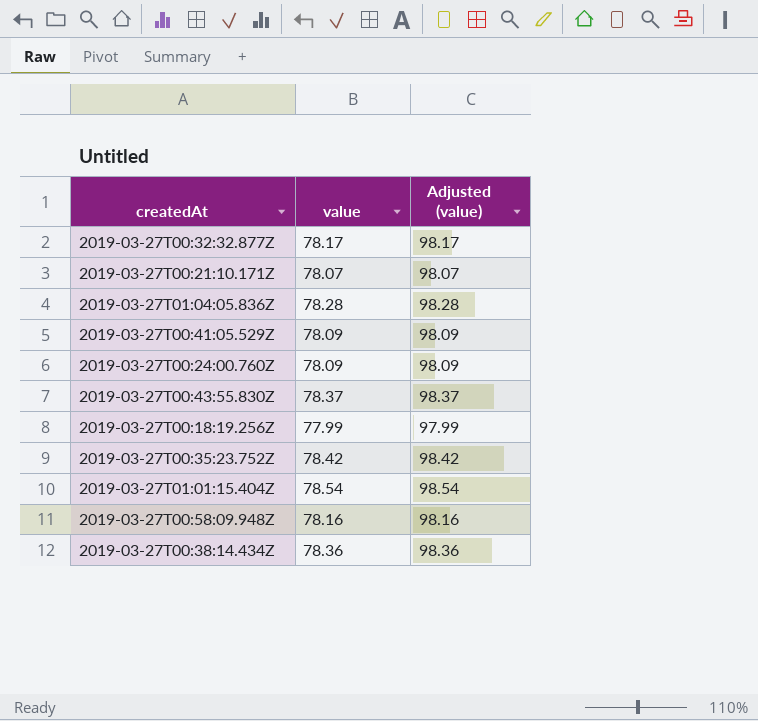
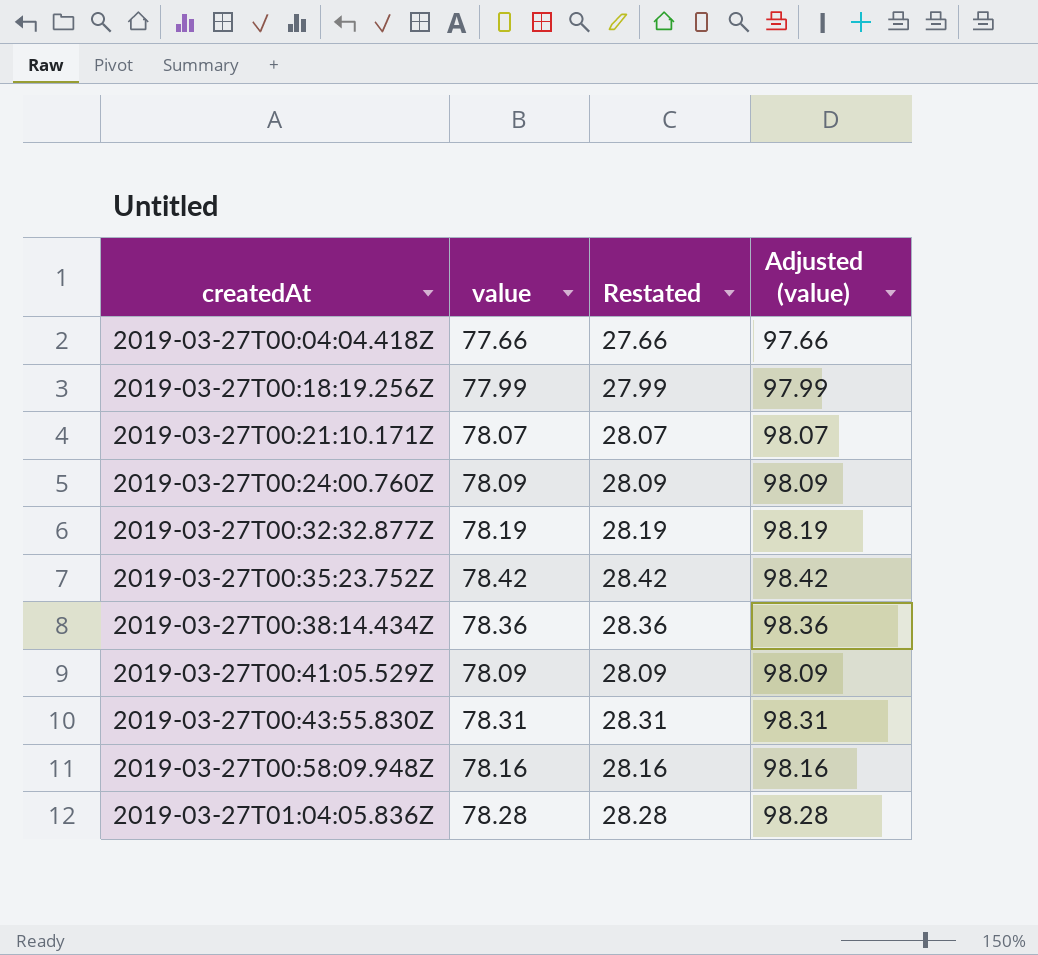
row order: none -> createdAt ascending
column Restated | formula: none -> [value] - 50
row 2019-03-27T01:01:15.404Z: 78.54 | 98.54 -> none
row 2019-03-27T00:04:04.418Z: none -> 77.66 | 27.66 | 97.66
2019-03-27T00:32:32.877Z | value: 78.17 -> 78.19
2019-03-27T00:32:32.877Z | Adjusted (value): 98.17 -> 98.19
2019-03-27T00:43:55.830Z | value: 78.37 -> 78.31
2019-03-27T00:43:55.830Z | Adjusted (value): 98.37 -> 98.31

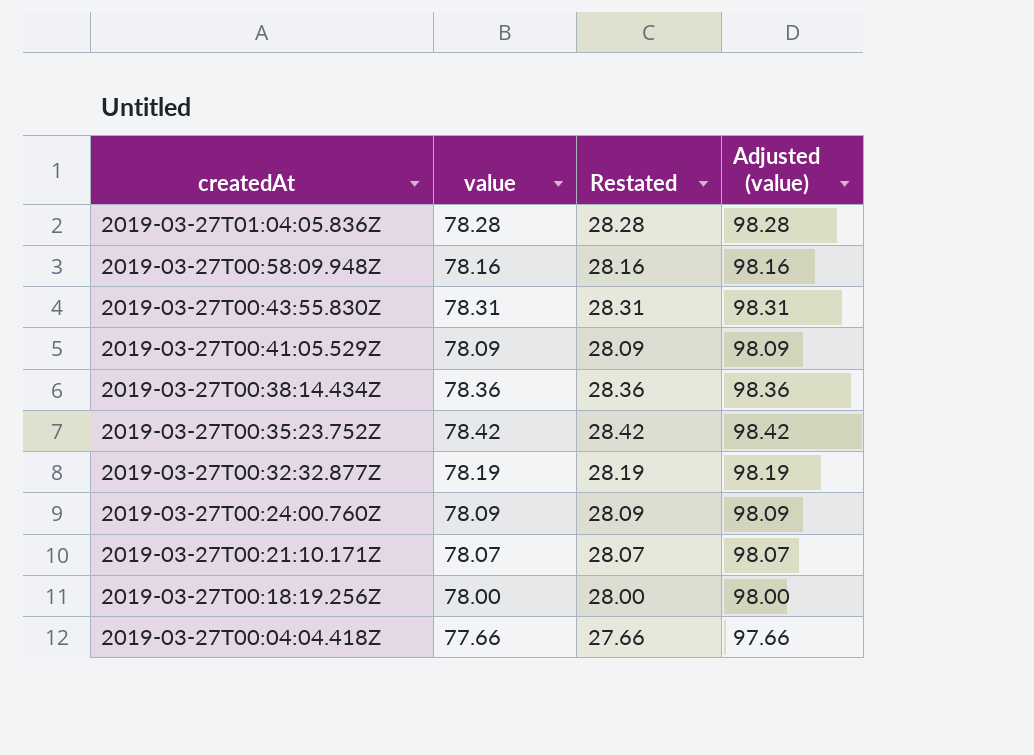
row order: createdAt ascending -> createdAt descending
2019-03-27T00:18:19.256Z | value: 77.99 -> 78.00
2019-03-27T00:18:19.256Z | Restated: 27.99 -> 28.00
2019-03-27T00:18:19.256Z | Adjusted (value): 97.99 -> 98.00

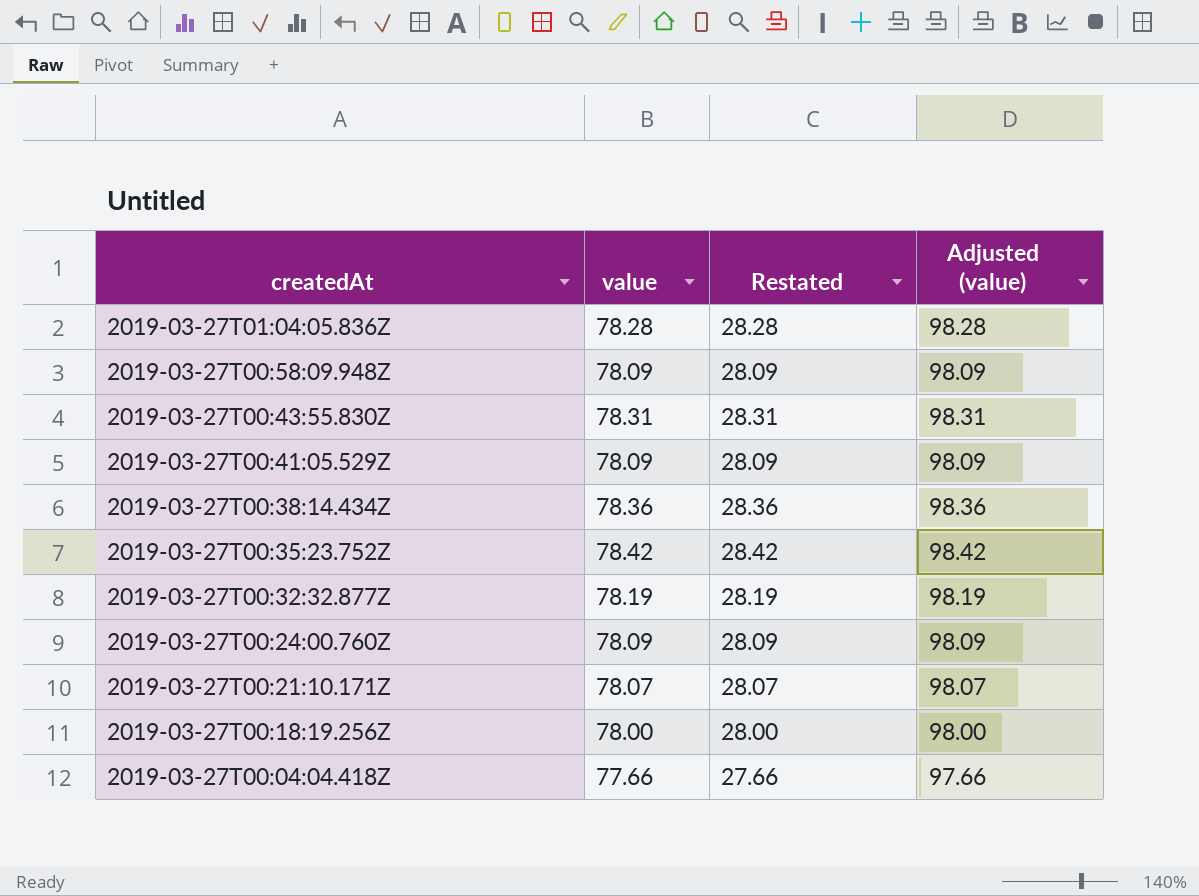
2019-03-27T00:58:09.948Z | value: 78.16 -> 78.09
2019-03-27T00:58:09.948Z | Restated: 28.16 -> 28.09
2019-03-27T00:58:09.948Z | Adjusted (value): 98.16 -> 98.09

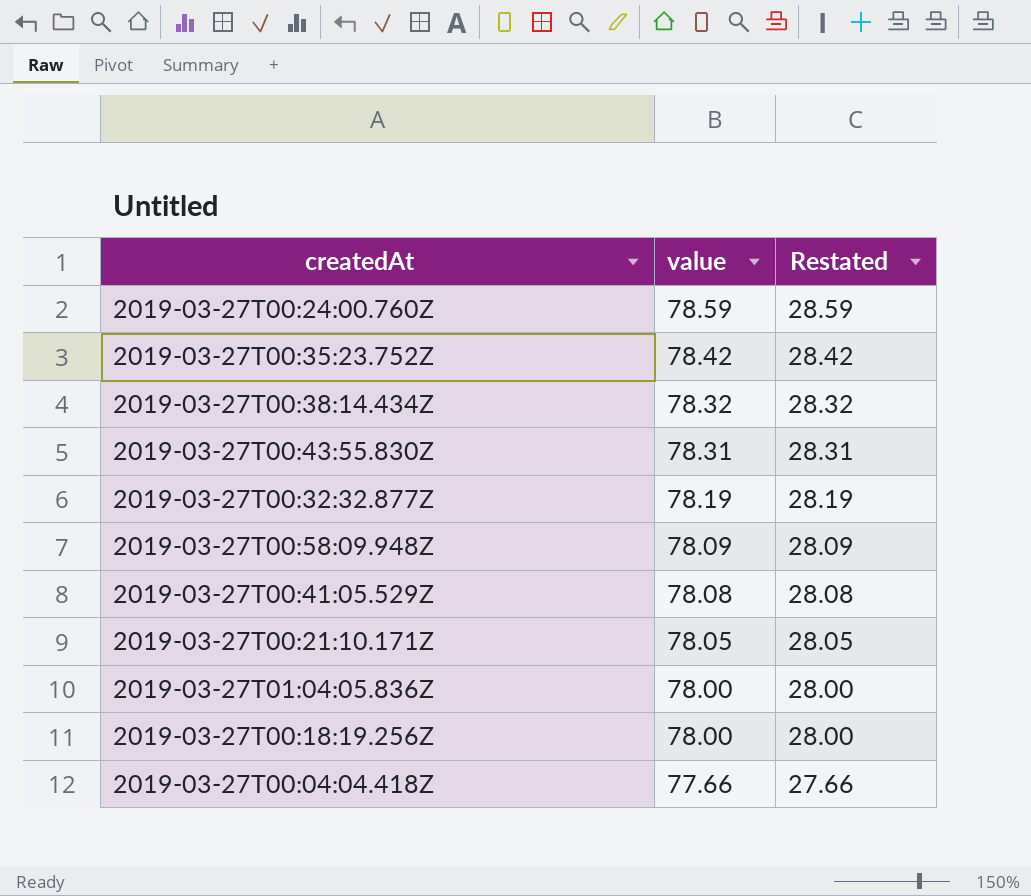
row order: createdAt descending -> value descending
column Adjusted (value) | formula: [value] + 20 -> none
2019-03-27T00:24:00.760Z | value: 78.09 -> 78.59
2019-03-27T00:24:00.760Z | Restated: 28.09 -> 28.59
2019-03-27T00:38:14.434Z | value: 78.36 -> 78.32
2019-03-27T00:38:14.434Z | Restated: 28.36 -> 28.32
2019-03-27T00:41:05.529Z | value: 78.09 -> 78.08
2019-03-27T00:41:05.529Z | Restated: 28.09 -> 28.08
2019-03-27T00:21:10.171Z | value: 78.07 -> 78.05
2019-03-27T00:21:10.171Z | Restated: 28.07 -> 28.05
2019-03-27T01:04:05.836Z | value: 78.28 -> 78.00
2019-03-27T01:04:05.836Z | Restated: 28.28 -> 28.00

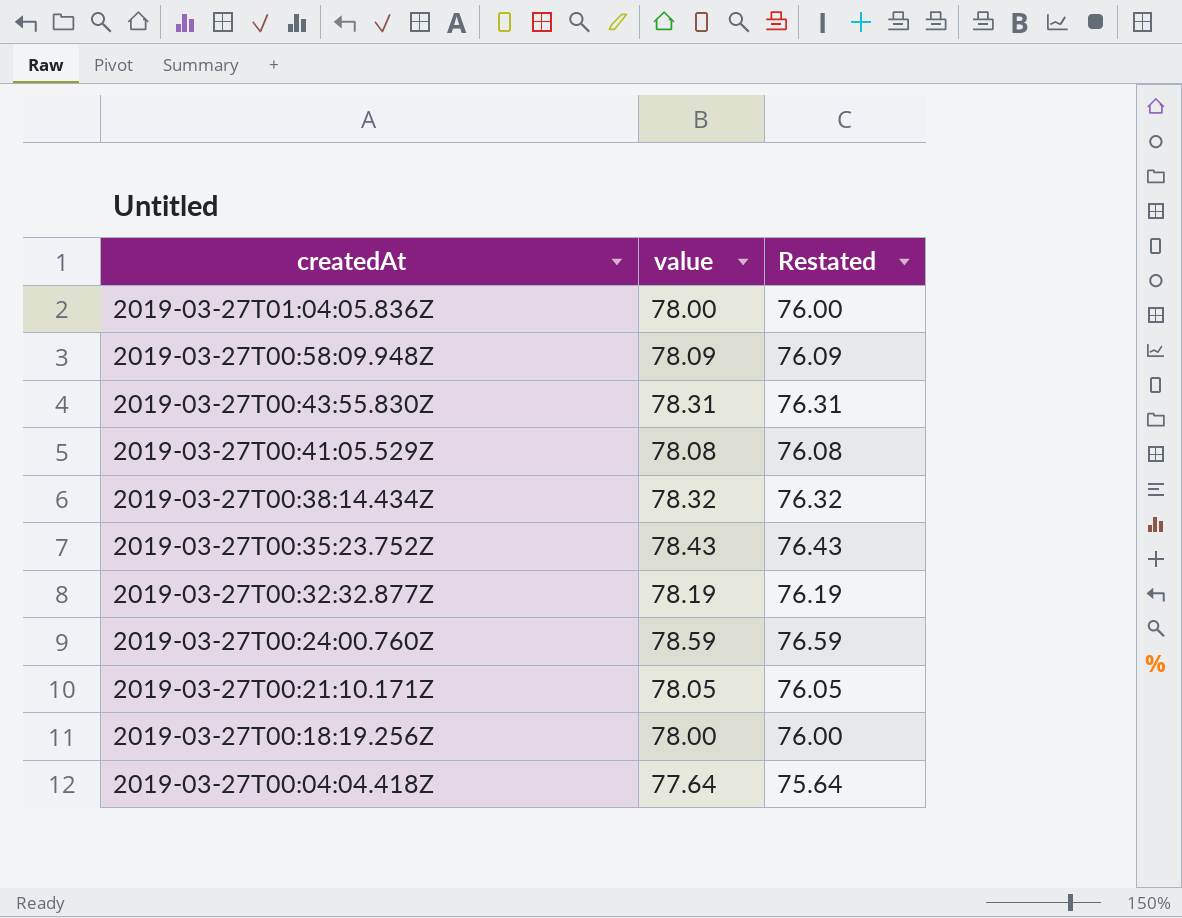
row order: value descending -> createdAt descending
column Restated | formula: [value] - 50 -> [value] - 2
2019-03-27T00:35:23.752Z | value: 78.42 -> 78.43
2019-03-27T00:04:04.418Z | value: 77.66 -> 77.64

